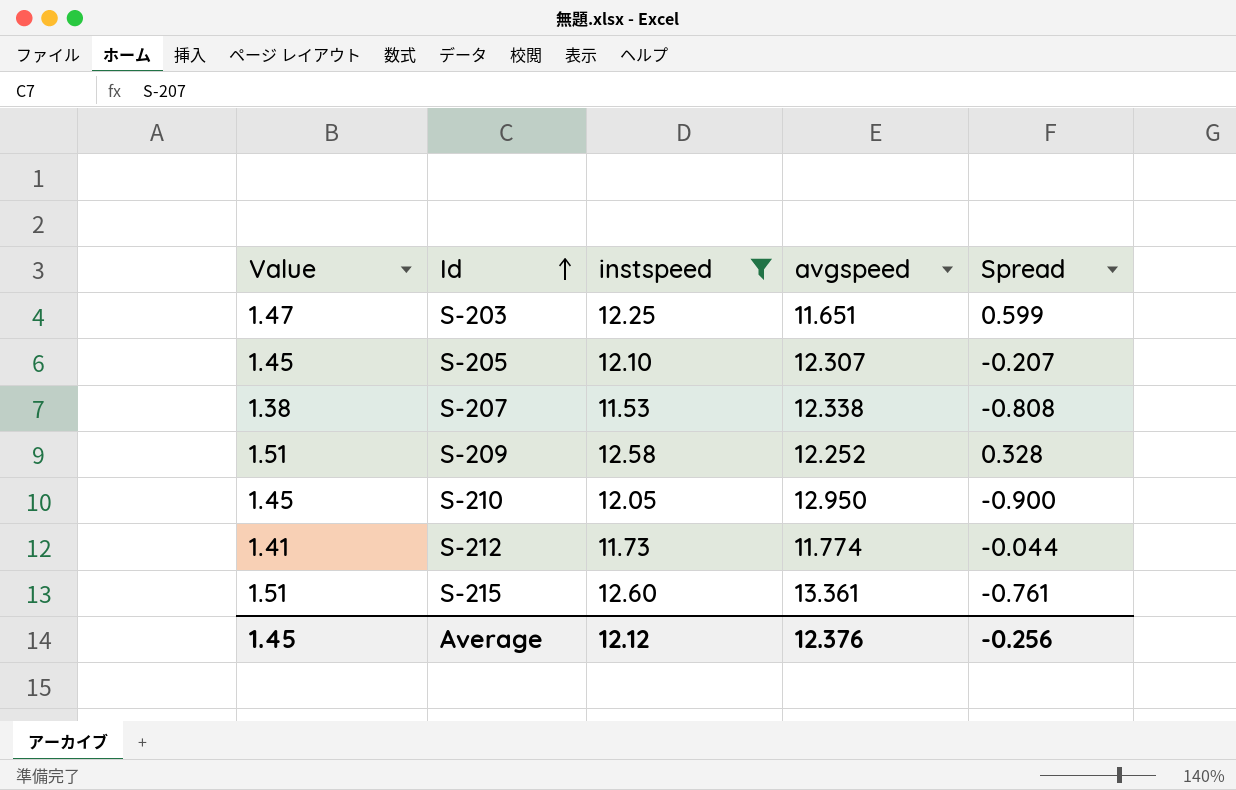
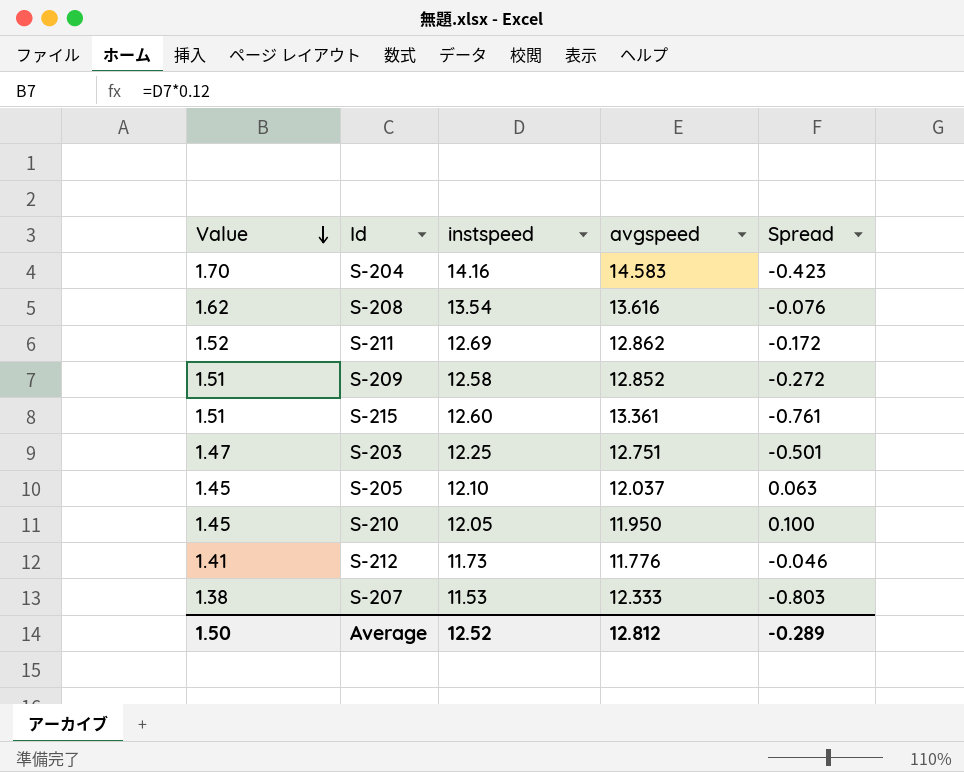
filter: instspeed <= 12.60 -> none
row order: Id ascending -> Value descending
S-209 | avgspeed: 12.252 -> 12.852
S-209 | Spread: 0.328 -> -0.272
S-203 | avgspeed: 11.651 -> 12.751
S-203 | Spread: 0.599 -> -0.501
S-205 | avgspeed: 12.307 -> 12.037
S-205 | Spread: -0.207 -> 0.063
S-210 | avgspeed: 12.950 -> 11.950
S-210 | Spread: -0.900 -> 0.100
S-212 | avgspeed: 11.774 -> 11.776
S-212 | Spread: -0.044 -> -0.046
S-207 | avgspeed: 12.338 -> 12.333
S-207 | Spread: -0.808 -> -0.803
Average | Value: 1.45 -> 1.50
Average | instspeed: 12.12 -> 12.52
Average | avgspeed: 12.376 -> 12.812
Average | Spread: -0.256 -> -0.289

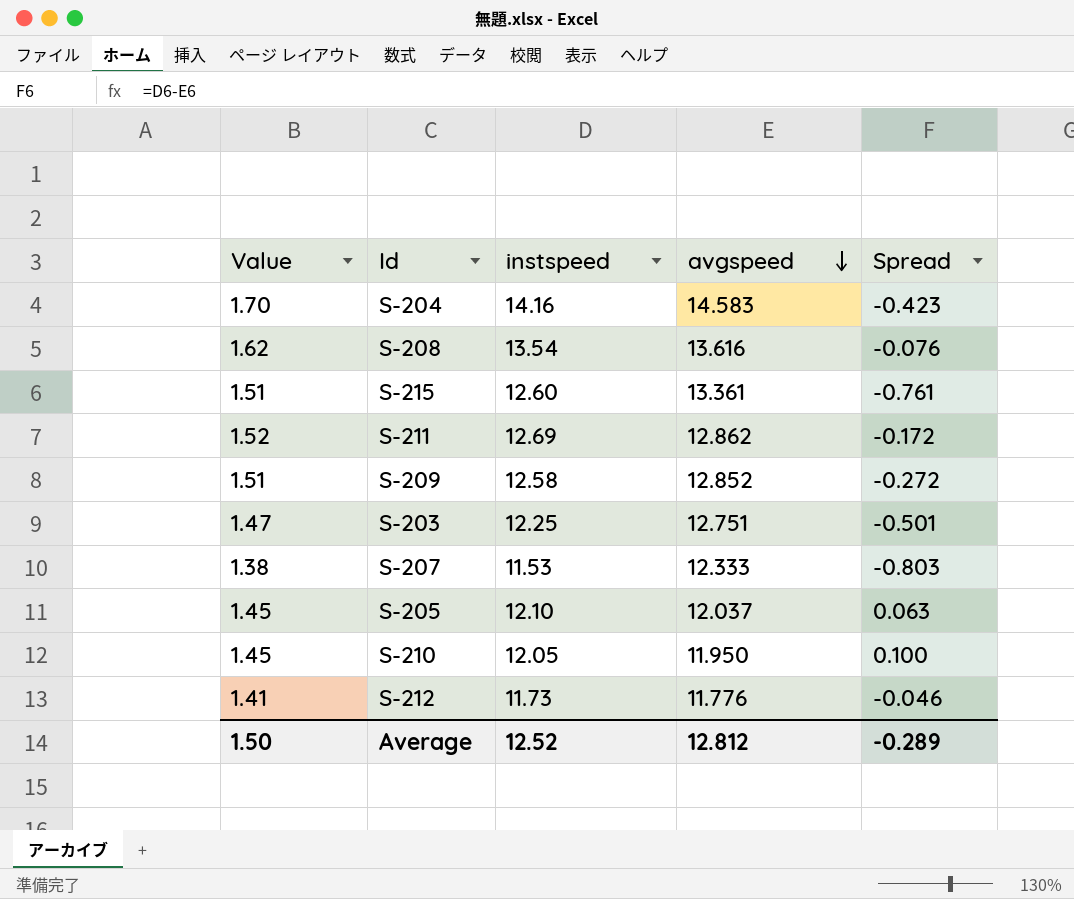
row order: Value descending -> avgspeed descending

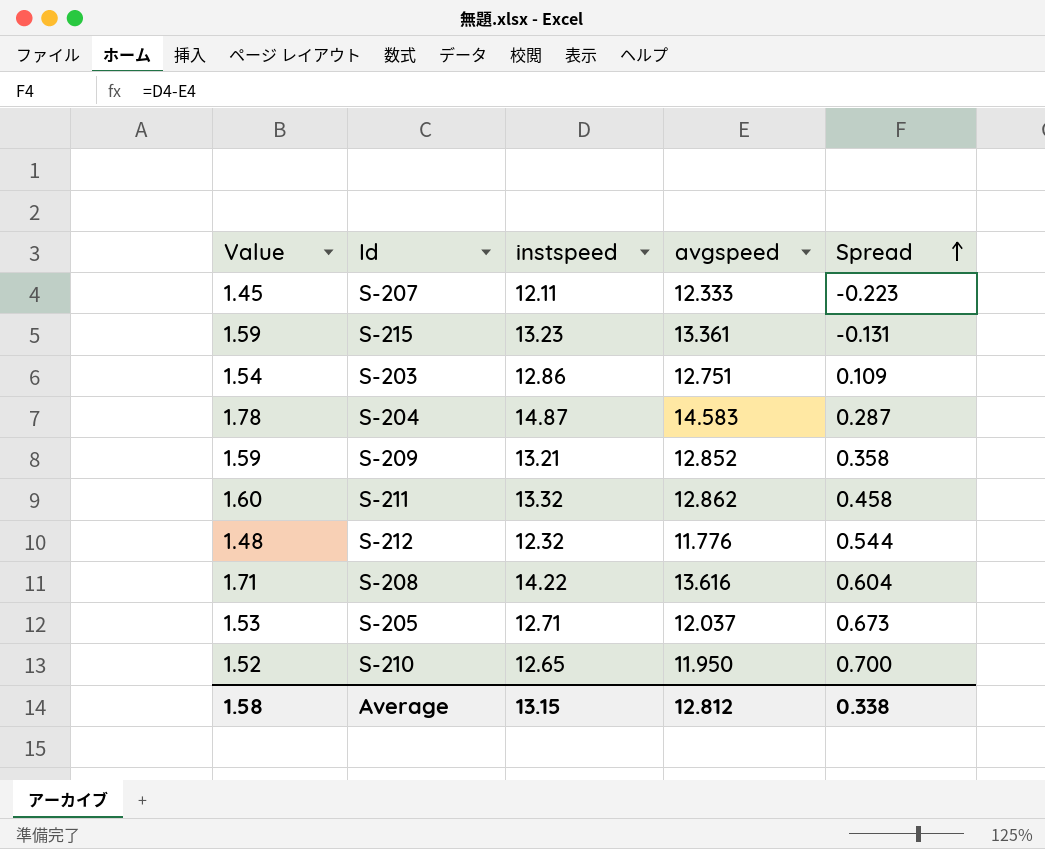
row order: avgspeed descending -> Spread ascending
S-207 | Value: 1.38 -> 1.45
S-207 | instspeed: 11.53 -> 12.11
S-207 | Spread: -0.803 -> -0.223
S-215 | Value: 1.51 -> 1.59
S-215 | instspeed: 12.60 -> 13.23
S-215 | Spread: -0.761 -> -0.131
S-203 | Value: 1.47 -> 1.54
S-203 | instspeed: 12.25 -> 12.86
S-203 | Spread: -0.501 -> 0.109
S-204 | Value: 1.70 -> 1.78
S-204 | instspeed: 14.16 -> 14.87
S-204 | Spread: -0.423 -> 0.287
S-209 | Value: 1.51 -> 1.59
S-209 | instspeed: 12.58 -> 13.21
S-209 | Spread: -0.272 -> 0.358
S-211 | Value: 1.52 -> 1.60
S-211 | instspeed: 12.69 -> 13.32
S-211 | Spread: -0.172 -> 0.458
S-212 | Value: 1.41 -> 1.48
S-212 | instspeed: 11.73 -> 12.32
S-212 | Spread: -0.046 -> 0.544
S-208 | Value: 1.62 -> 1.71
S-208 | instspeed: 13.54 -> 14.22
S-208 | Spread: -0.076 -> 0.604
S-205 | Value: 1.45 -> 1.53
S-205 | instspeed: 12.10 -> 12.71
S-205 | Spread: 0.063 -> 0.673
S-210 | Value: 1.45 -> 1.52
S-210 | instspeed: 12.05 -> 12.65
S-210 | Spread: 0.100 -> 0.700
Average | Value: 1.50 -> 1.58
Average | instspeed: 12.52 -> 13.15
Average | Spread: -0.289 -> 0.338

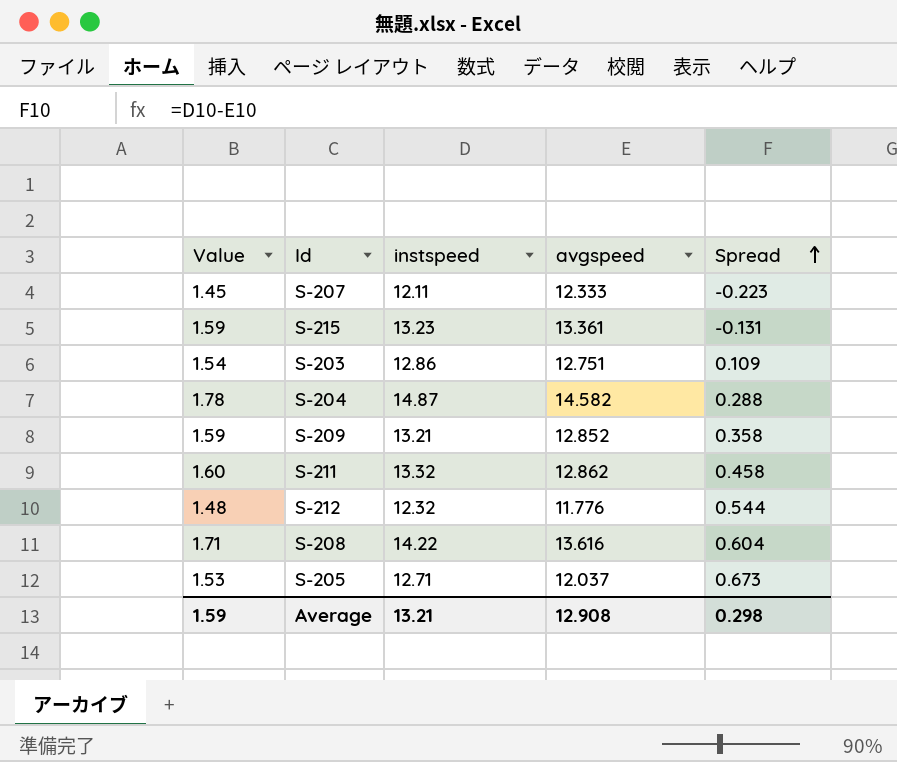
row S-210: 1.52 | 12.65 | 11.950 | 0.700 -> none
S-204 | avgspeed: 14.583 -> 14.582
S-204 | Spread: 0.287 -> 0.288
Average | Value: 1.58 -> 1.59
Average | instspeed: 13.15 -> 13.21
Average | avgspeed: 12.812 -> 12.908
Average | Spread: 0.338 -> 0.298

